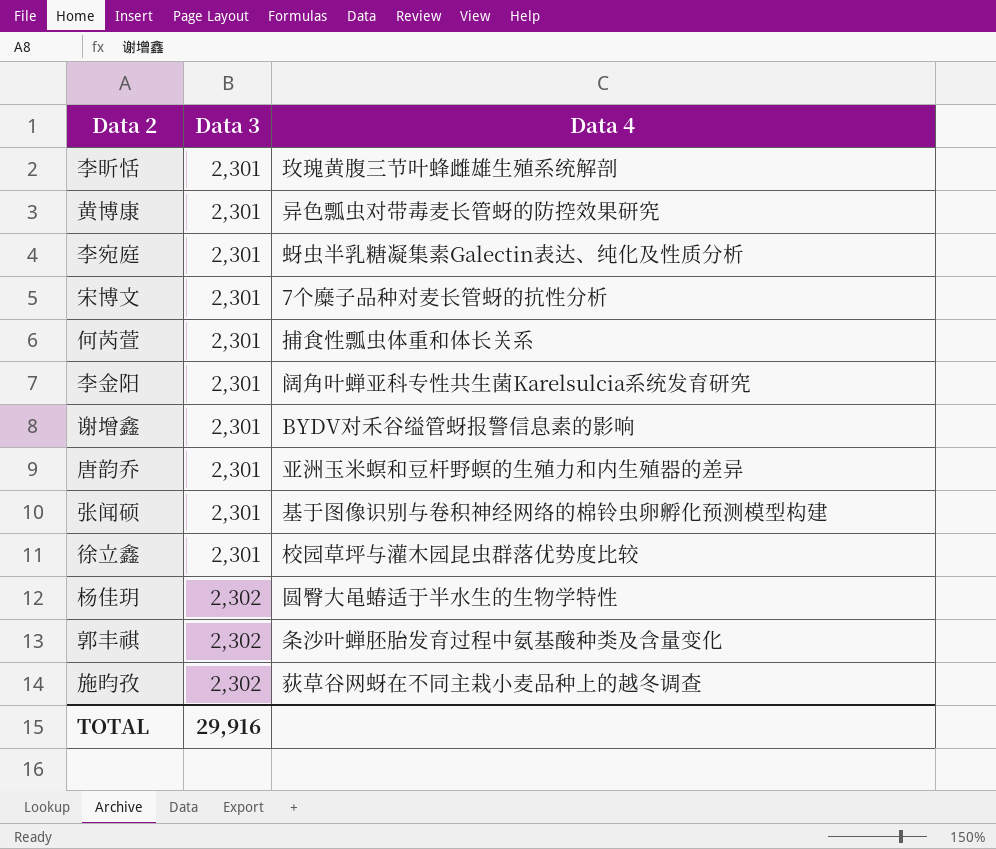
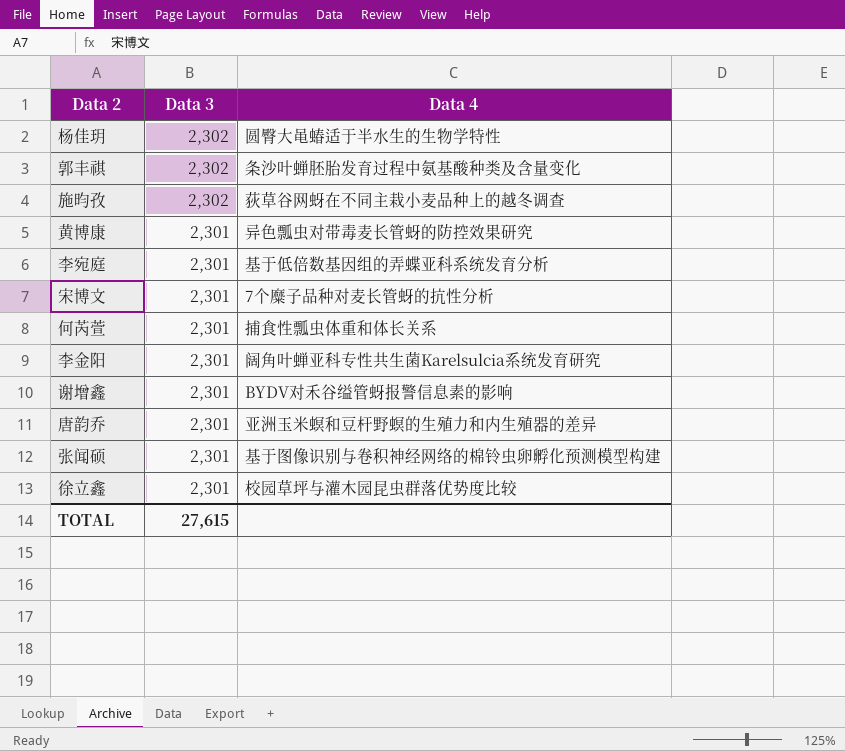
row order: Data 3 ascending -> Data 3 descending
row 李昕恬: 2,301 | 玫瑰黄腹三节叶蜂雌雄生殖系统解剖 -> none
李宛庭 | Data 4: 蚜虫半乳糖凝集素Galectin表达、纯化及性质分析 -> 基于低倍数基因组的弄蝶亚科系统发育分析
TOTAL | Data 3: 29,916 -> 27,615

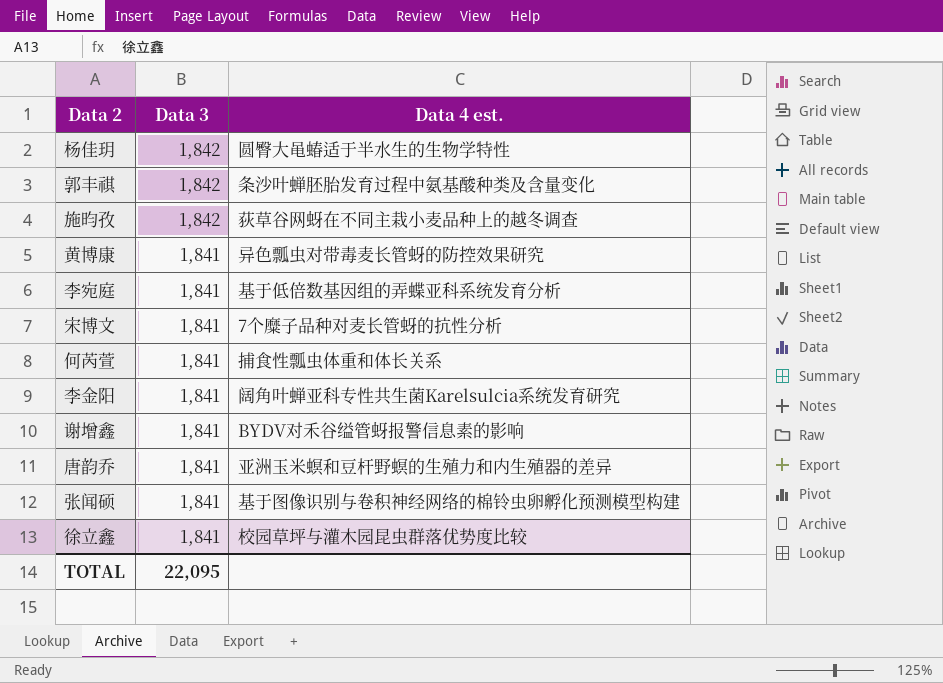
column name: Data 4 -> Data 4 est.
杨佳玥 | Data 3: 2,302 -> 1,842
郭丰祺 | Data 3: 2,302 -> 1,842
施昀孜 | Data 3: 2,302 -> 1,842
黄博康 | Data 3: 2,301 -> 1,841
李宛庭 | Data 3: 2,301 -> 1,841
宋博文 | Data 3: 2,301 -> 1,841
何芮萱 | Data 3: 2,301 -> 1,841
李金阳 | Data 3: 2,301 -> 1,841
谢增鑫 | Data 3: 2,301 -> 1,841
唐韵乔 | Data 3: 2,301 -> 1,841
张闻硕 | Data 3: 2,301 -> 1,841
徐立鑫 | Data 3: 2,301 -> 1,841
TOTAL | Data 3: 27,615 -> 22,095

